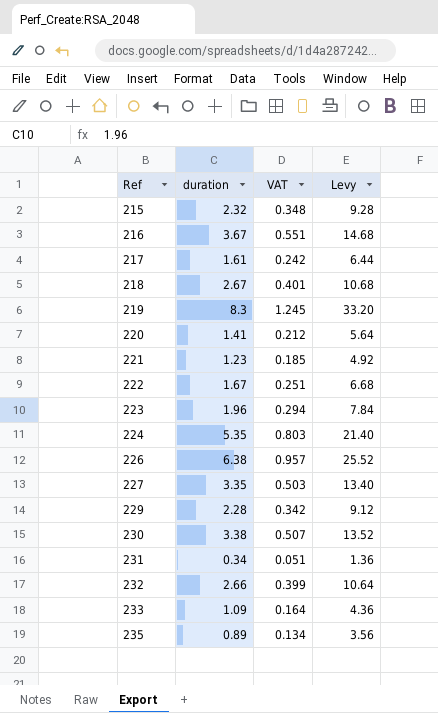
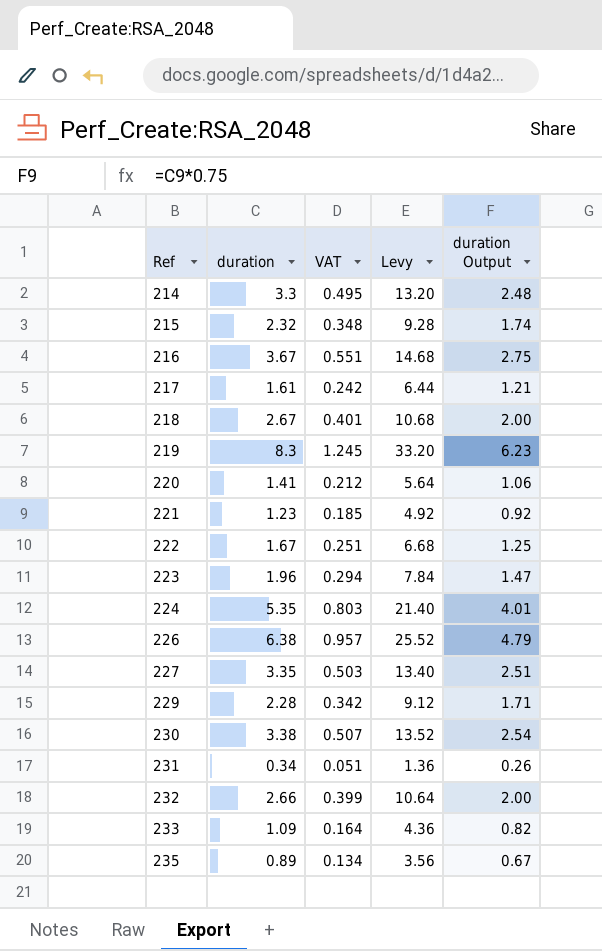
column duration Output | formula: none -> [duration] * 0.75
row 214: none -> 3.3 | 0.495 | 13.20 | 2.48

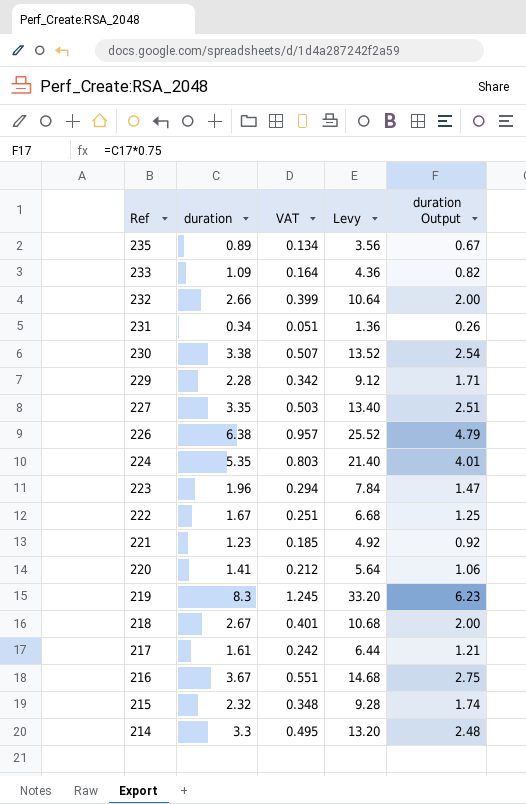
row order: Ref ascending -> Ref descending

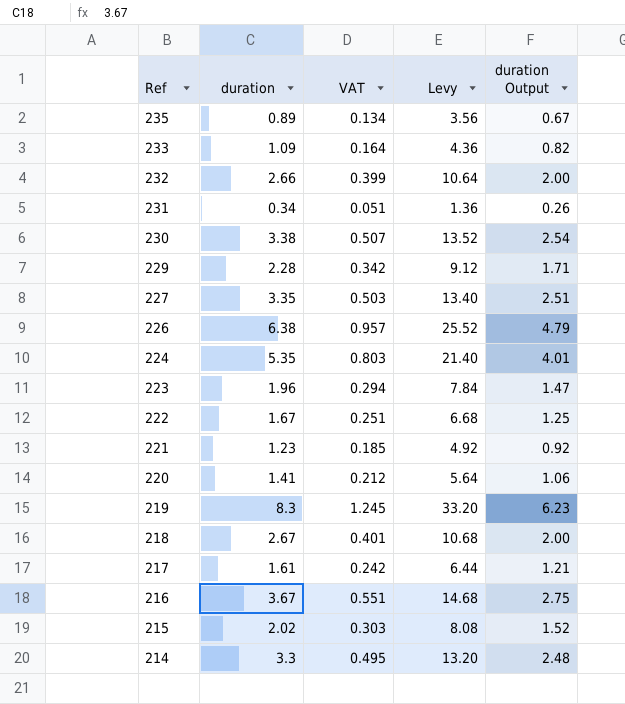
215 | duration: 2.32 -> 2.02
215 | VAT: 0.348 -> 0.303
215 | Levy: 9.28 -> 8.08
215 | duration Output: 1.74 -> 1.52

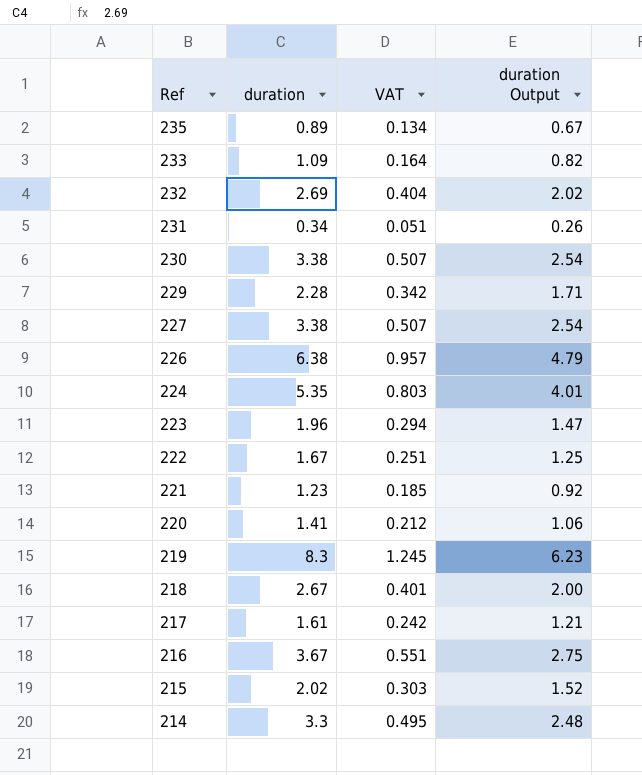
column Levy | formula: [duration] * 4 -> none
232 | duration: 2.66 -> 2.69
232 | VAT: 0.399 -> 0.404
232 | duration Output: 2.00 -> 2.02
227 | duration: 3.35 -> 3.38
227 | VAT: 0.503 -> 0.507
227 | duration Output: 2.51 -> 2.54

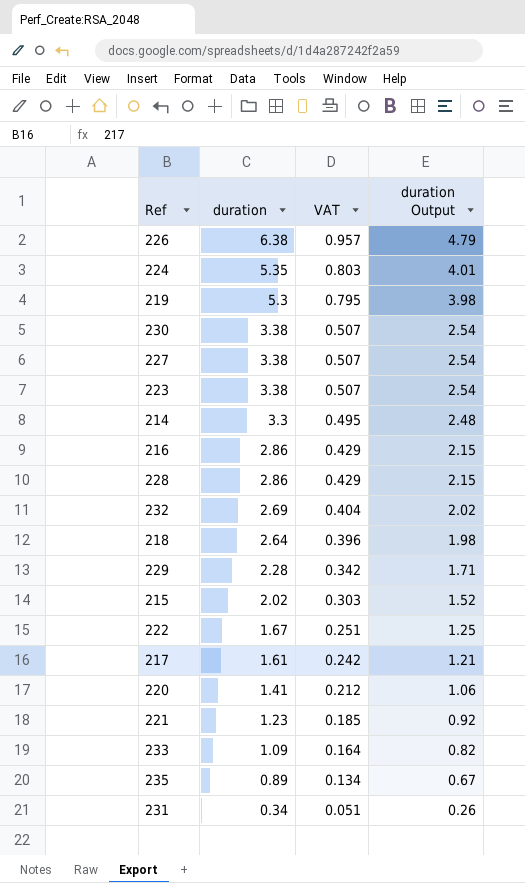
row order: Ref descending -> duration descending
219 | duration: 8.3 -> 5.3
219 | VAT: 1.245 -> 0.795
219 | duration Output: 6.23 -> 3.98
223 | duration: 1.96 -> 3.38
223 | VAT: 0.294 -> 0.507
223 | duration Output: 1.47 -> 2.54
216 | duration: 3.67 -> 2.86
216 | VAT: 0.551 -> 0.429
216 | duration Output: 2.75 -> 2.15
row 228: none -> 2.86 | 0.429 | 2.15
218 | duration: 2.67 -> 2.64
218 | VAT: 0.401 -> 0.396
218 | duration Output: 2.00 -> 1.98

